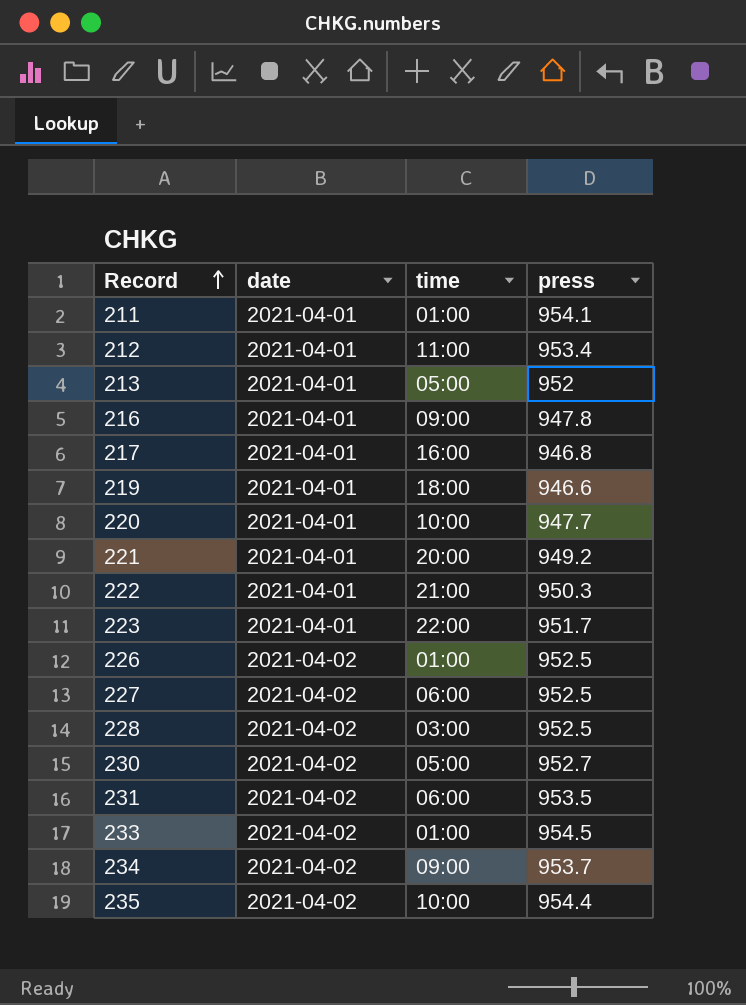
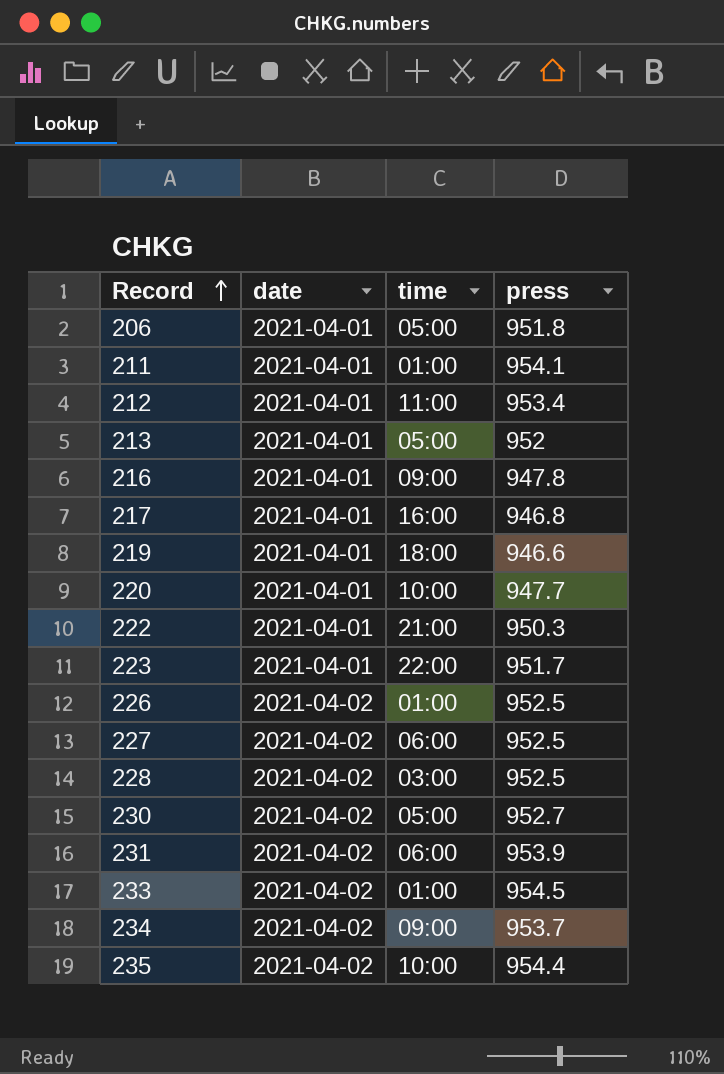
row 221: 2021-04-01 | 20:00 | 949.2 -> none
row 206: none -> 2021-04-01 | 05:00 | 951.8
231 | press: 953.5 -> 953.9

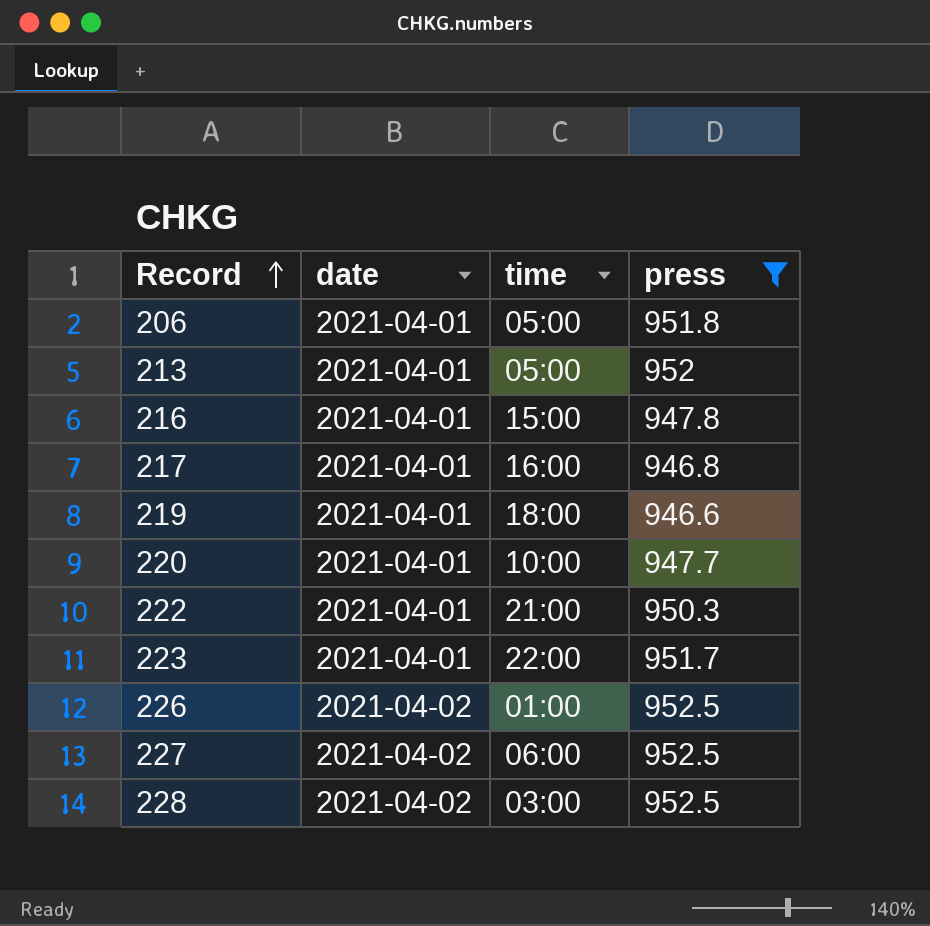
filter: none -> press <= 952.5
216 | time: 09:00 -> 15:00

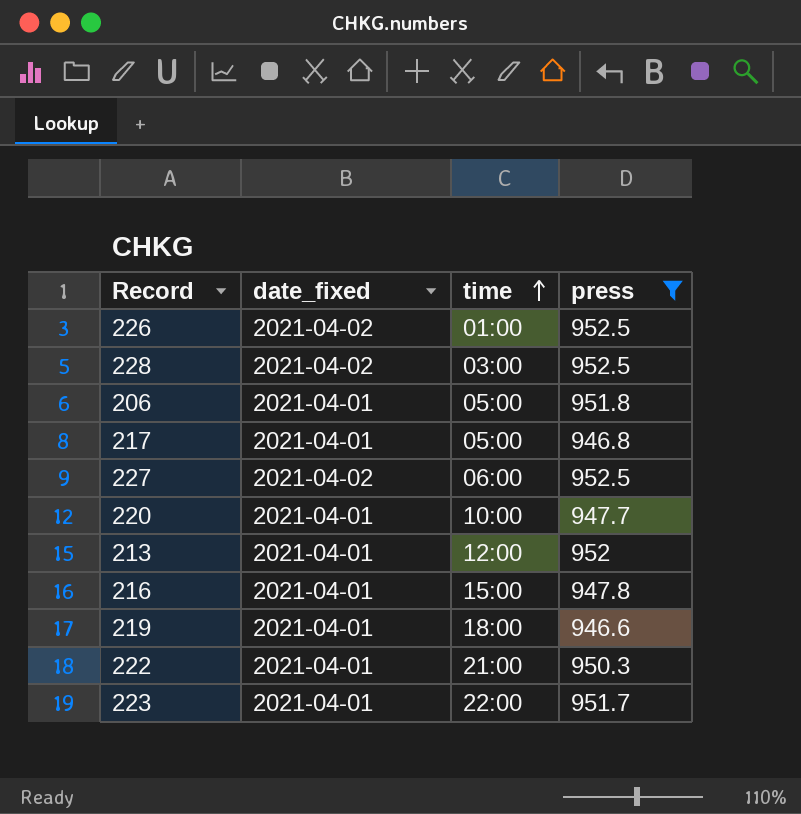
row order: Record ascending -> time ascending
column name: date -> date_fixed
217 | time: 16:00 -> 05:00
213 | time: 05:00 -> 12:00

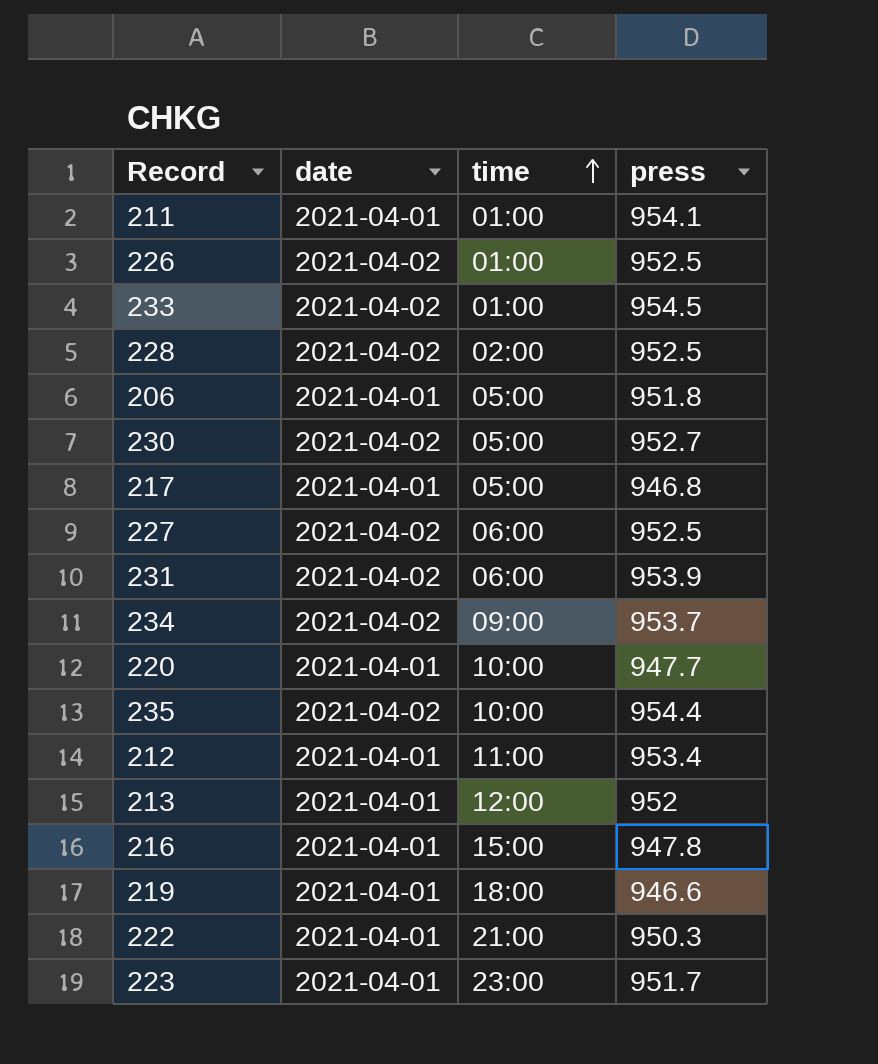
filter: press <= 952.5 -> none
column name: date_fixed -> date
228 | time: 03:00 -> 02:00
223 | time: 22:00 -> 23:00

